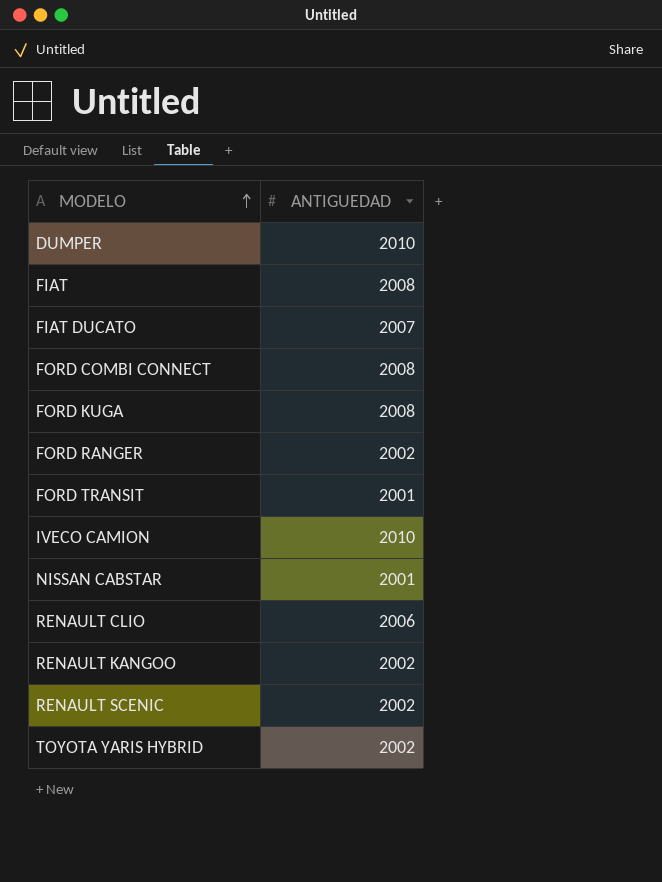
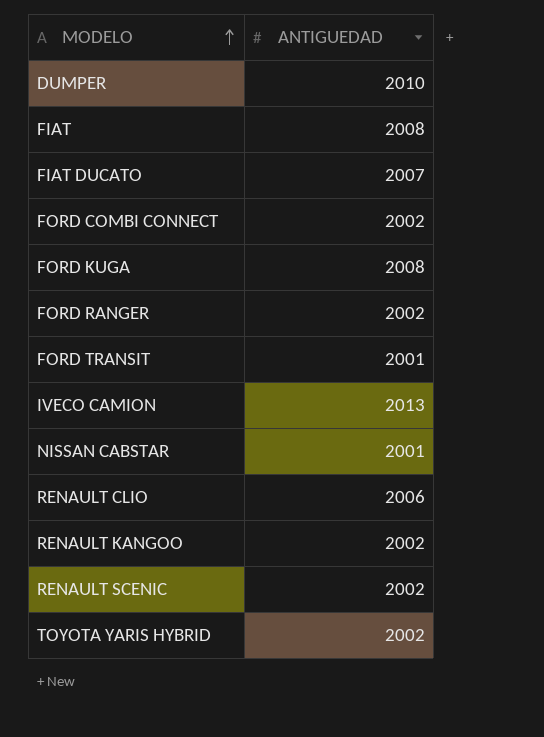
FORD COMBI CONNECT | ANTIGUEDAD: 2008 -> 2002
IVECO CAMION | ANTIGUEDAD: 2010 -> 2013

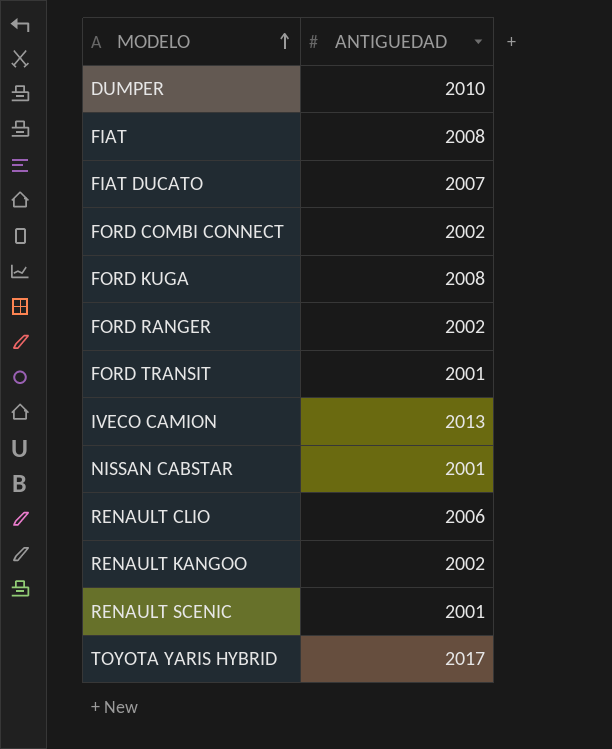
RENAULT SCENIC | ANTIGUEDAD: 2002 -> 2001
TOYOTA YARIS HYBRID | ANTIGUEDAD: 2002 -> 2017

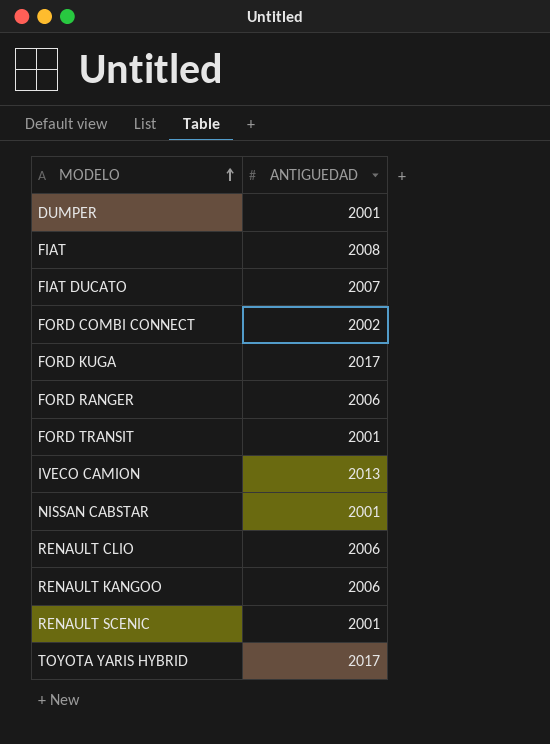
DUMPER | ANTIGUEDAD: 2010 -> 2001
FORD KUGA | ANTIGUEDAD: 2008 -> 2017
FORD RANGER | ANTIGUEDAD: 2002 -> 2006
RENAULT KANGOO | ANTIGUEDAD: 2002 -> 2006

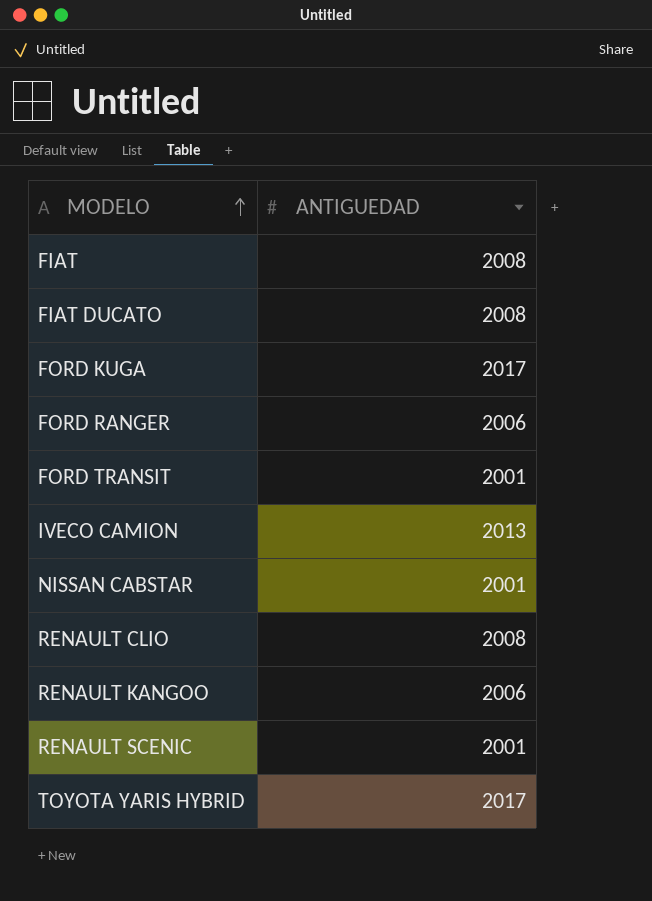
row DUMPER: 2001 -> none
row FORD COMBI CONNECT: 2002 -> none
FIAT DUCATO | ANTIGUEDAD: 2007 -> 2008
RENAULT CLIO | ANTIGUEDAD: 2006 -> 2008

